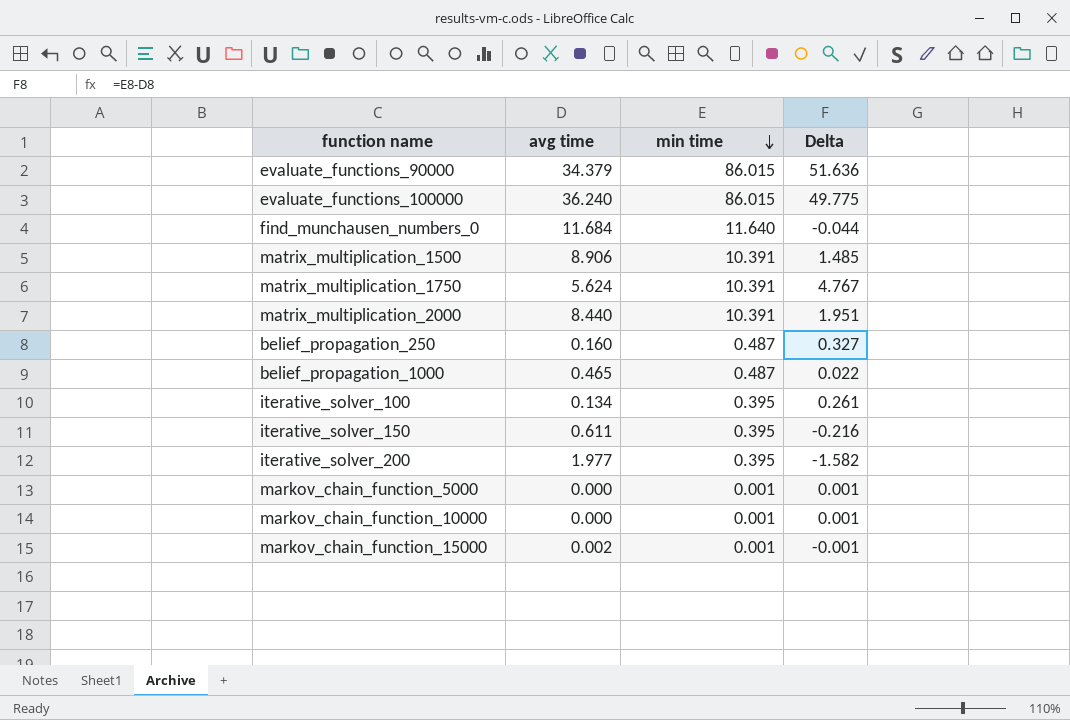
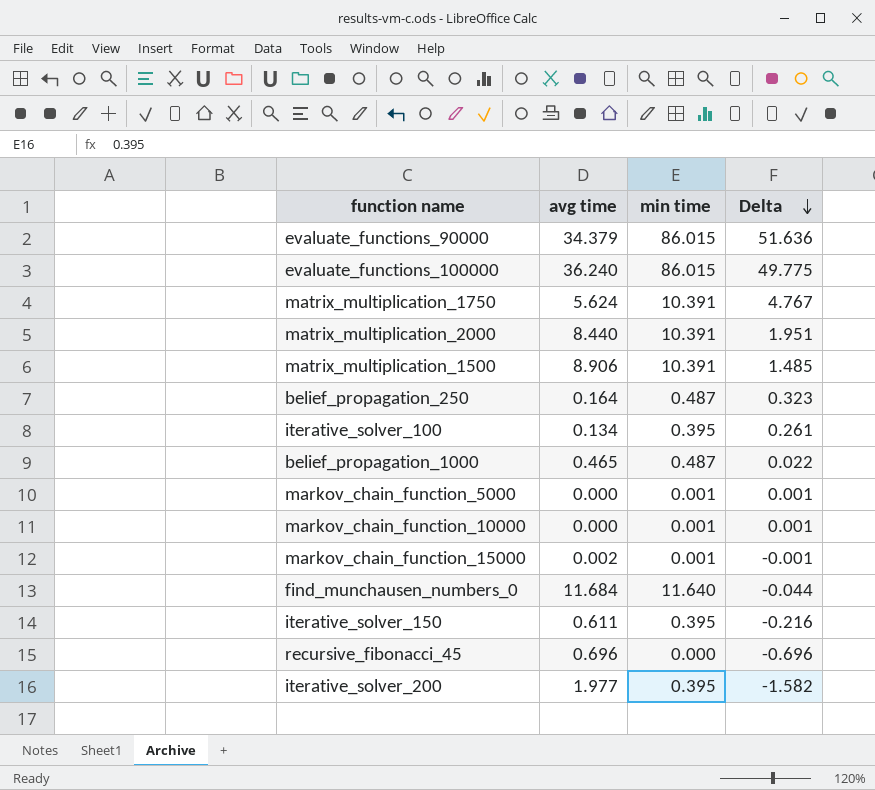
row order: min time descending -> Delta descending
belief_propagation_250 | avg time: 0.160 -> 0.164
belief_propagation_250 | Delta: 0.327 -> 0.323
row recursive_fibonacci_45: none -> 0.696 | 0.000 | -0.696

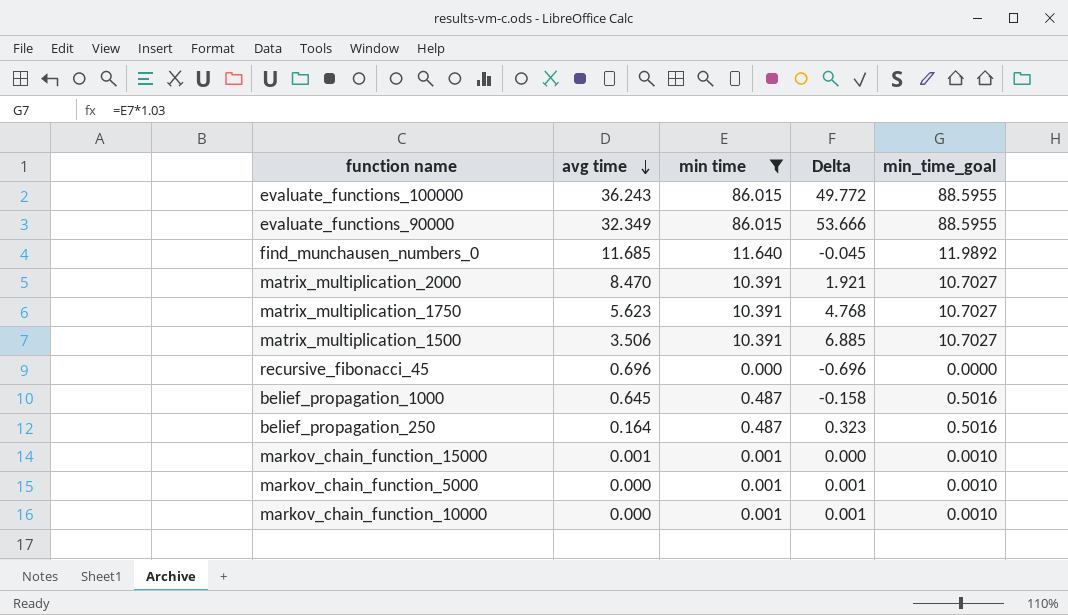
filter: none -> min time != 0.395
row order: Delta descending -> avg time descending
column min_time_goal | formula: none -> [min time] * 1.03
evaluate_functions_100000 | avg time: 36.240 -> 36.243
evaluate_functions_100000 | Delta: 49.775 -> 49.772
evaluate_functions_90000 | avg time: 34.379 -> 32.349
evaluate_functions_90000 | Delta: 51.636 -> 53.666
find_munchausen_numbers_0 | avg time: 11.684 -> 11.685
find_munchausen_numbers_0 | Delta: -0.044 -> -0.045
matrix_multiplication_2000 | avg time: 8.440 -> 8.470
matrix_multiplication_2000 | Delta: 1.951 -> 1.921
matrix_multiplication_1750 | avg time: 5.624 -> 5.623
matrix_multiplication_1750 | Delta: 4.767 -> 4.768
matrix_multiplication_1500 | avg time: 8.906 -> 3.506
matrix_multiplication_1500 | Delta: 1.485 -> 6.885
belief_propagation_1000 | avg time: 0.465 -> 0.645
belief_propagation_1000 | Delta: 0.022 -> -0.158
markov_chain_function_15000 | avg time: 0.002 -> 0.001
markov_chain_function_15000 | Delta: -0.001 -> 0.000

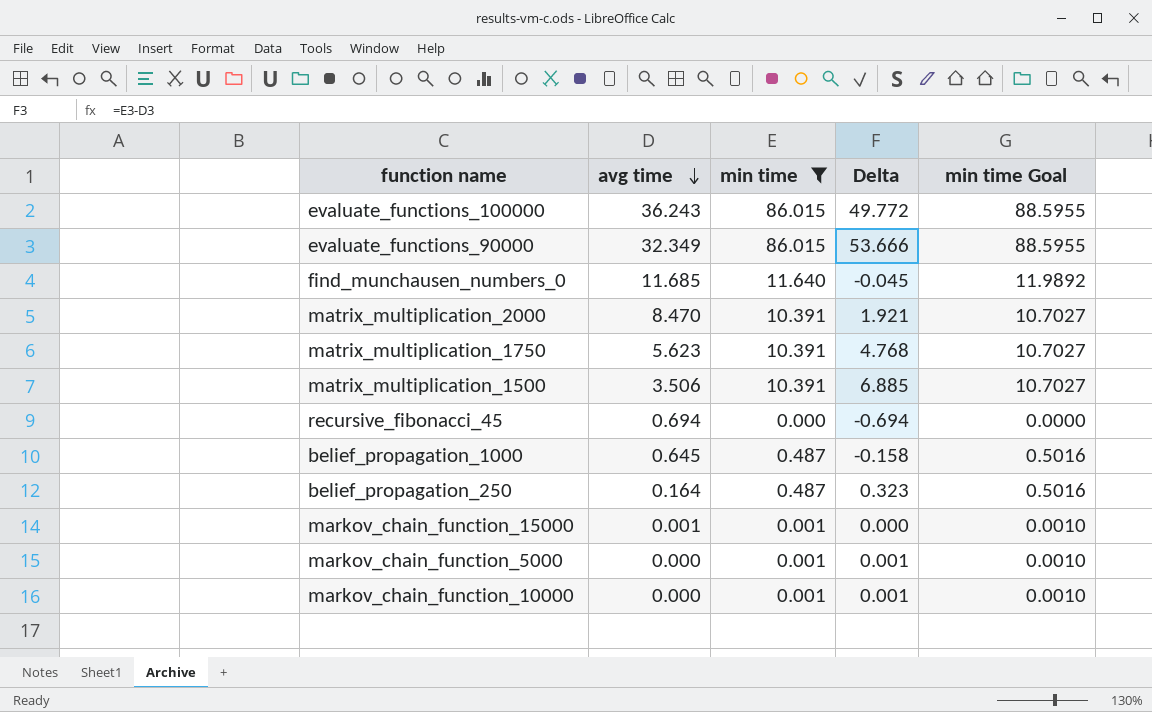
column name: min_time_goal -> min time Goal
recursive_fibonacci_45 | avg time: 0.696 -> 0.694
recursive_fibonacci_45 | Delta: -0.696 -> -0.694

